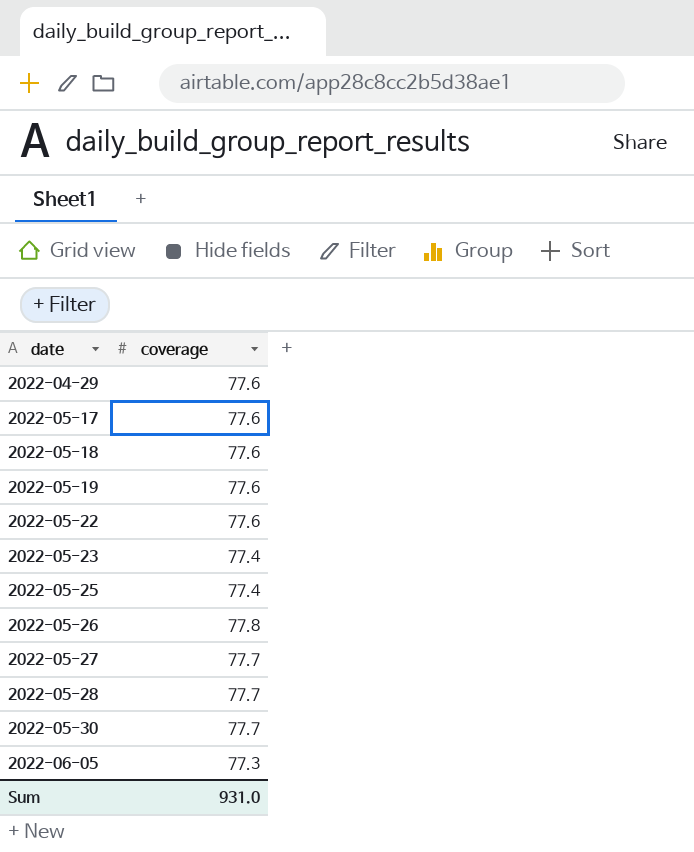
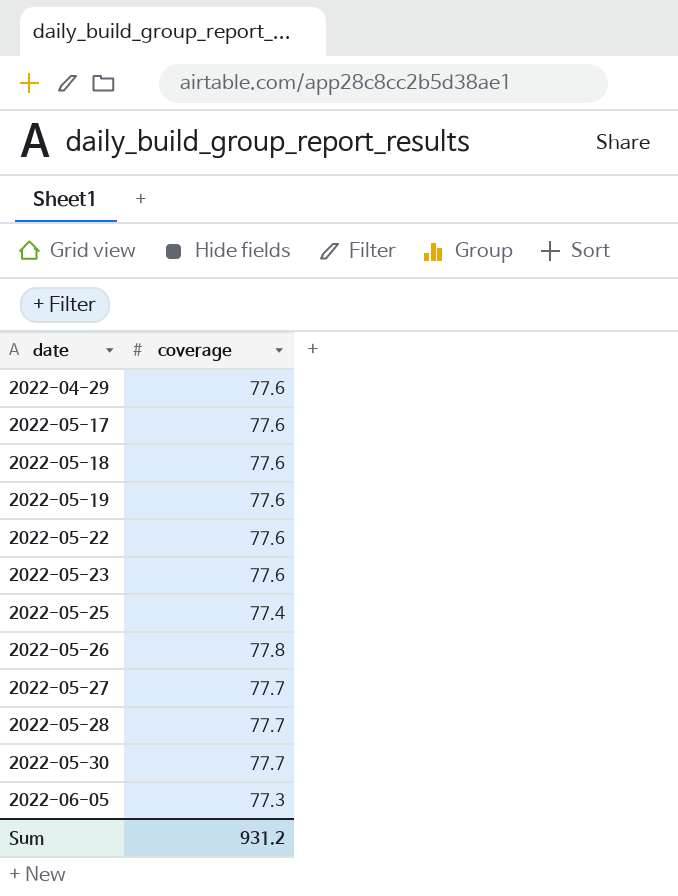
2022-05-23 | coverage: 77.4 -> 77.6
Sum | coverage: 931.0 -> 931.2

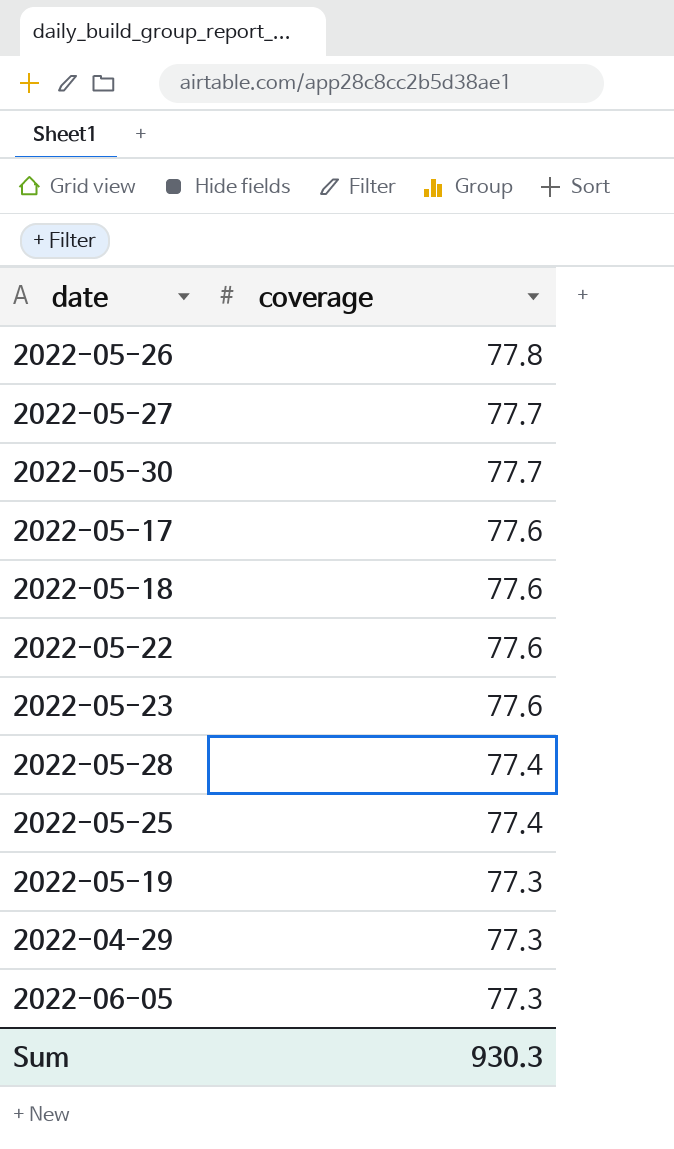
row order: date ascending -> coverage descending
2022-05-28 | coverage: 77.7 -> 77.4
2022-05-19 | coverage: 77.6 -> 77.3
2022-04-29 | coverage: 77.6 -> 77.3
Sum | coverage: 931.2 -> 930.3

